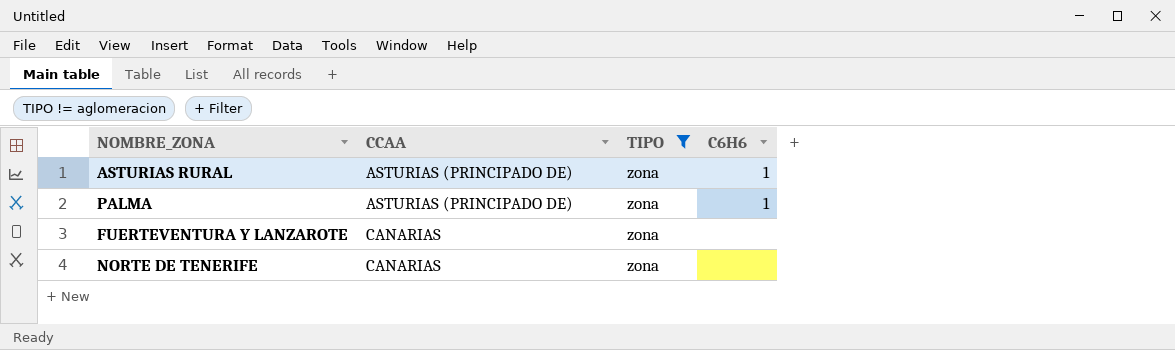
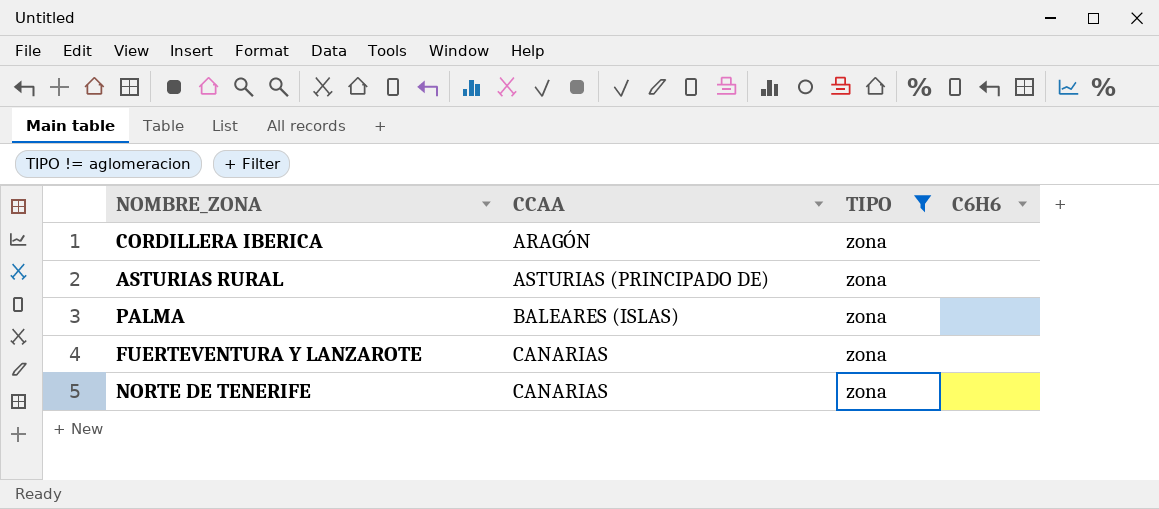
row CORDILLERA IBERICA: none -> ARAGÓN | zona | none
ASTURIAS RURAL | C6H6: 1 -> none
PALMA | CCAA: ASTURIAS (PRINCIPADO DE) -> BALEARES (ISLAS)
PALMA | C6H6: 1 -> none

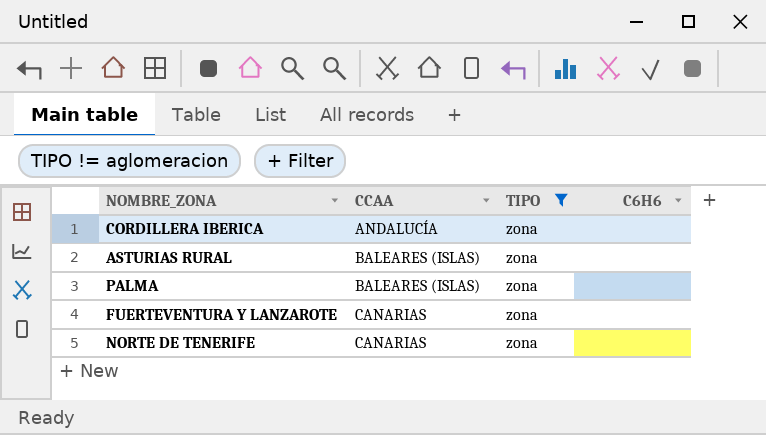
CORDILLERA IBERICA | CCAA: ARAGÓN -> ANDALUCÍA
ASTURIAS RURAL | CCAA: ASTURIAS (PRINCIPADO DE) -> BALEARES (ISLAS)

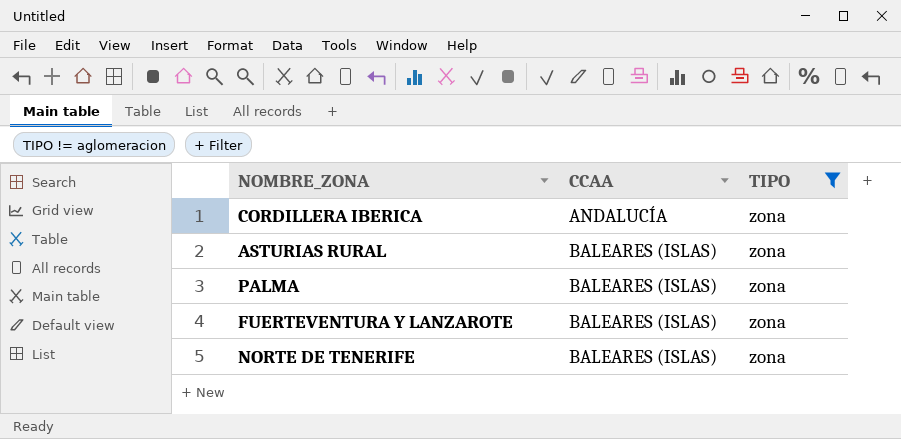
column C6H6 | position: 4 -> none
FUERTEVENTURA Y LANZAROTE | CCAA: CANARIAS -> BALEARES (ISLAS)
NORTE DE TENERIFE | CCAA: CANARIAS -> BALEARES (ISLAS)

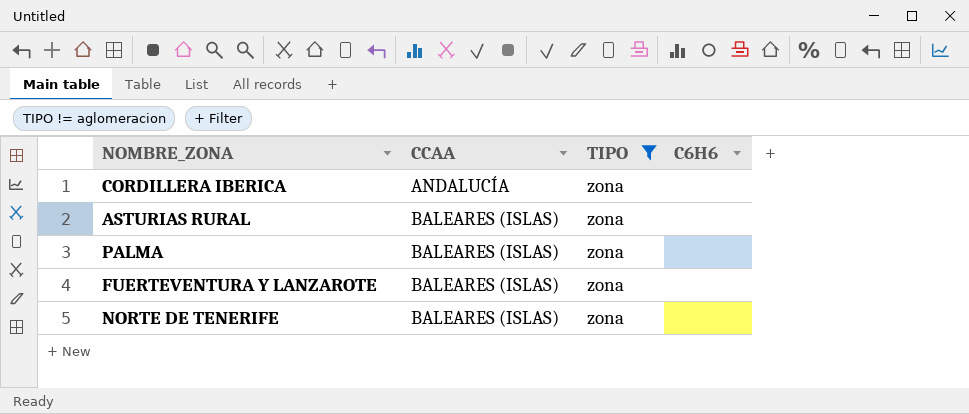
column C6H6 | position: none -> 4

